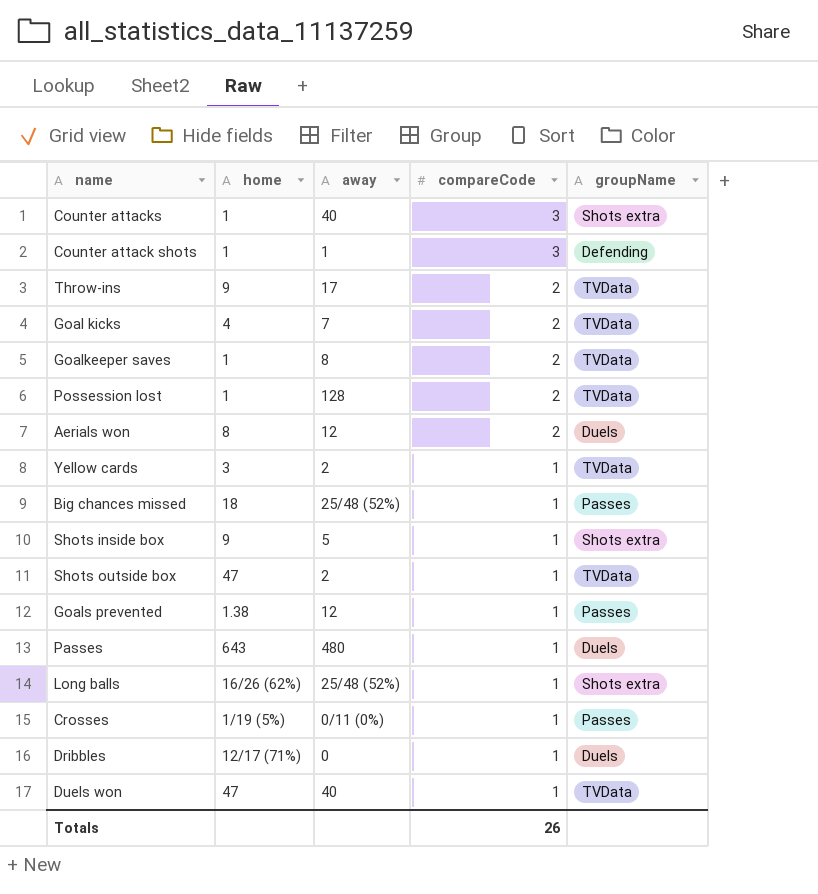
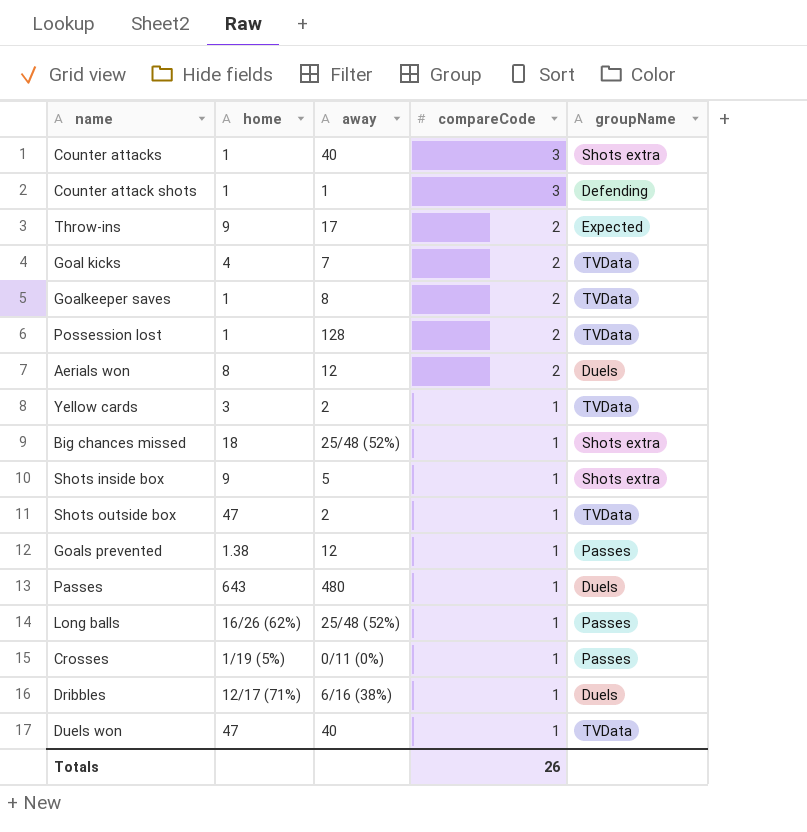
Throw-ins | groupName: TVData -> Expected
Big chances missed | groupName: Passes -> Shots extra
Long balls | groupName: Shots extra -> Passes
Dribbles | away: 0 -> 6/16 (38%)

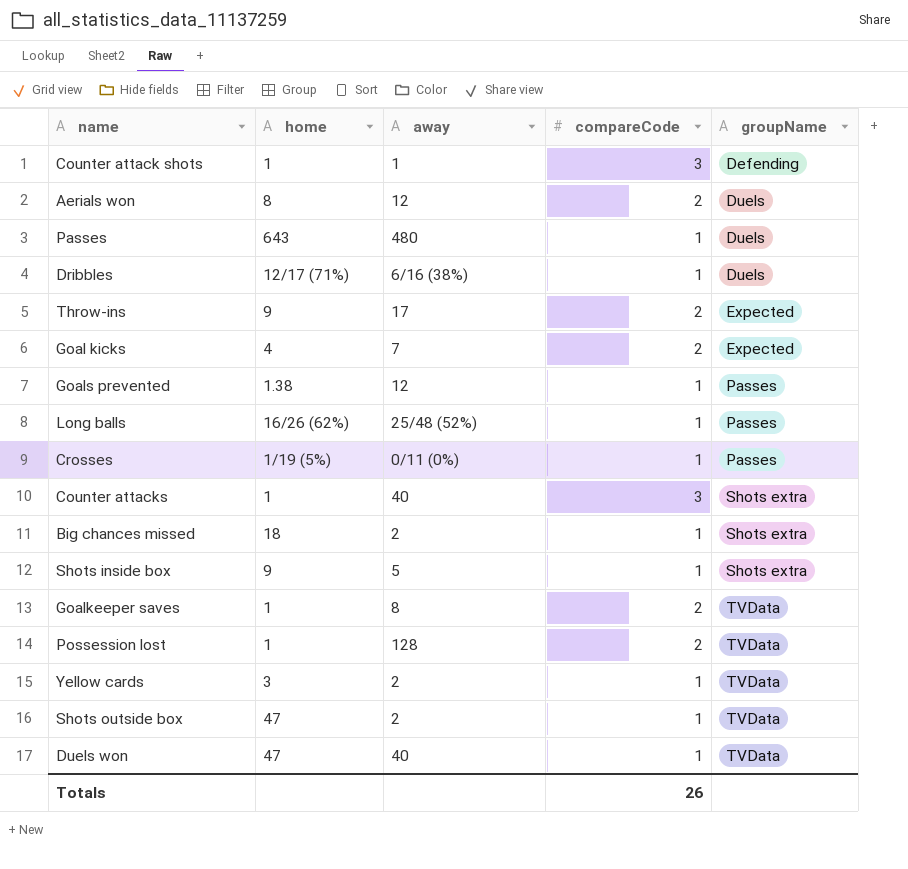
row order: compareCode descending -> groupName ascending
Goal kicks | groupName: TVData -> Expected
Big chances missed | away: 25/48 (52%) -> 2

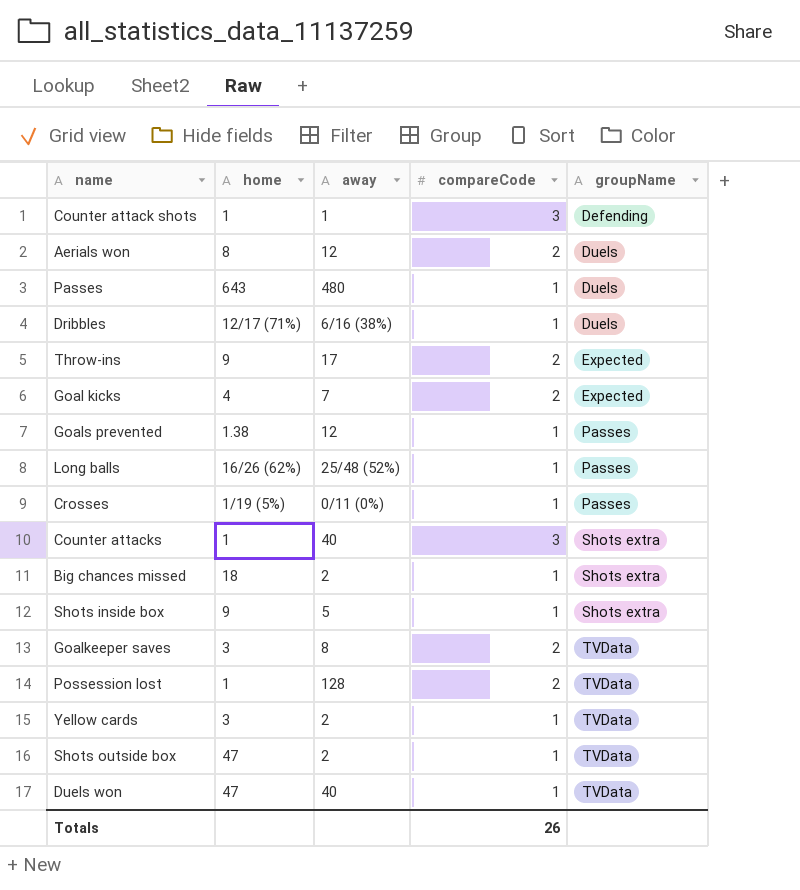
Goalkeeper saves | home: 1 -> 3

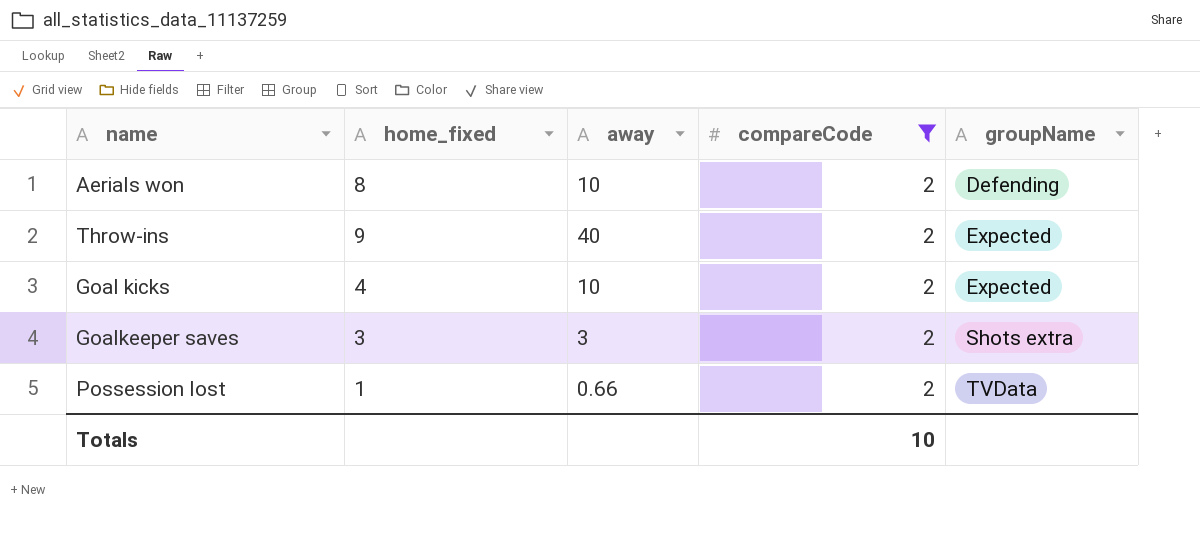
filter: none -> compareCode = 2
column name: home -> home_fixed
Aerials won | away: 12 -> 10
Aerials won | groupName: Duels -> Defending
Throw-ins | away: 17 -> 40
Goal kicks | away: 7 -> 10
Goalkeeper saves | away: 8 -> 3
Goalkeeper saves | groupName: TVData -> Shots extra
Possession lost | away: 128 -> 0.66
Totals | compareCode: 26 -> 10

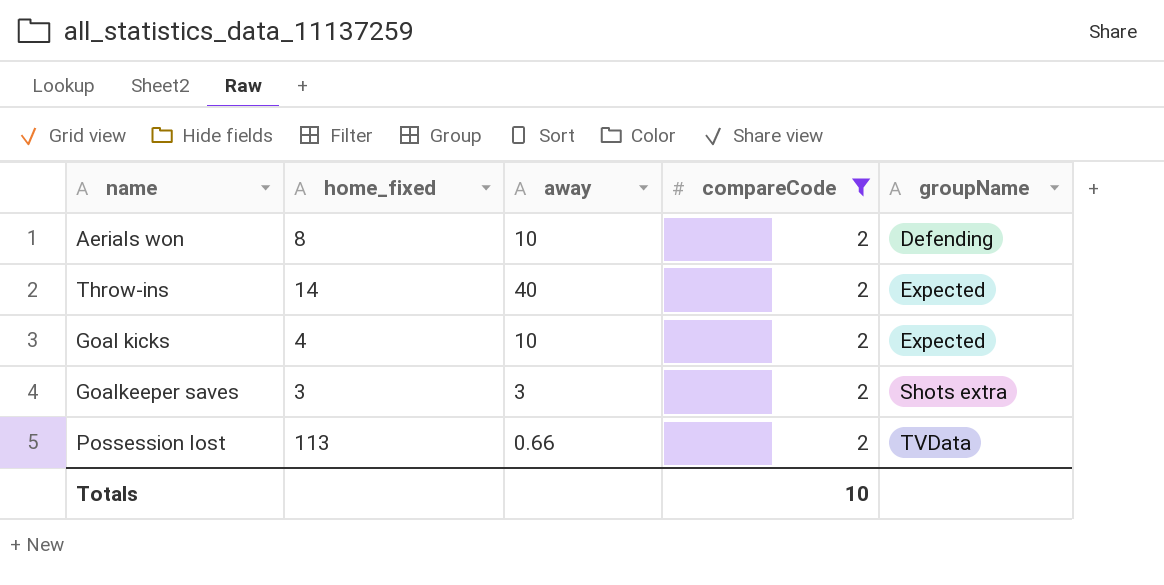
Throw-ins | home_fixed: 9 -> 14
Possession lost | home_fixed: 1 -> 113

